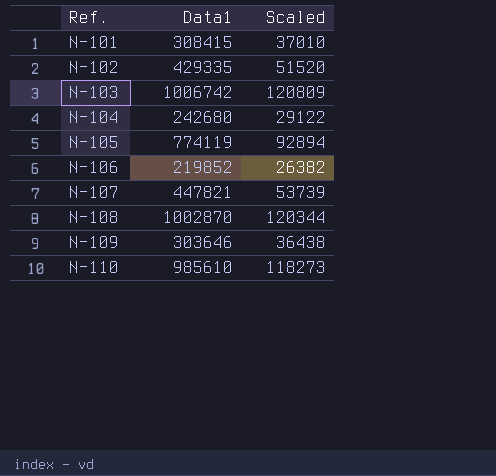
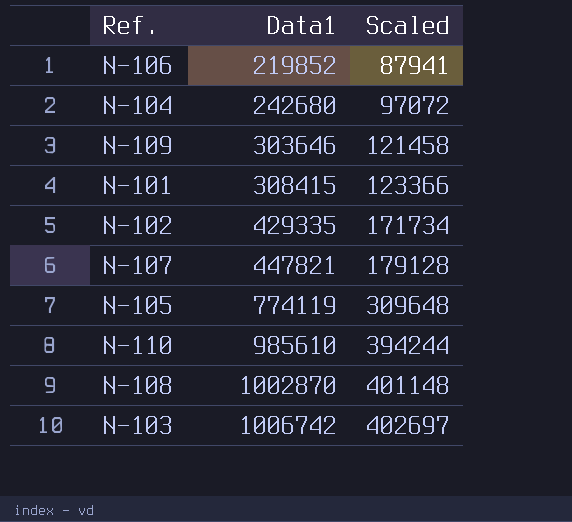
row order: Ref. ascending -> Data1 ascending
column Scaled | formula: [Data1] * 0.12 -> [Data1] * 0.4

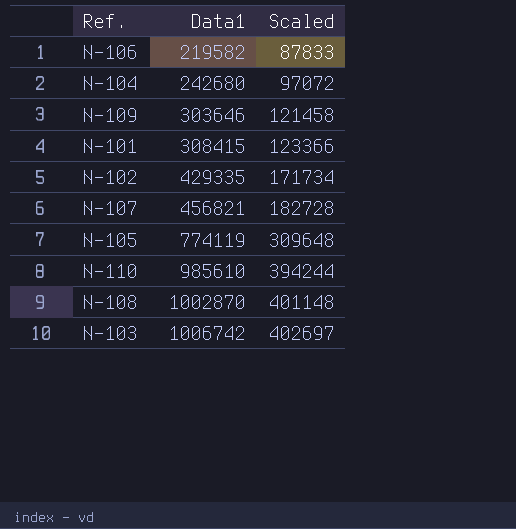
N-106 | Data1: 219852 -> 219582
N-106 | Scaled: 87941 -> 87833
N-107 | Data1: 447821 -> 456821
N-107 | Scaled: 179128 -> 182728

